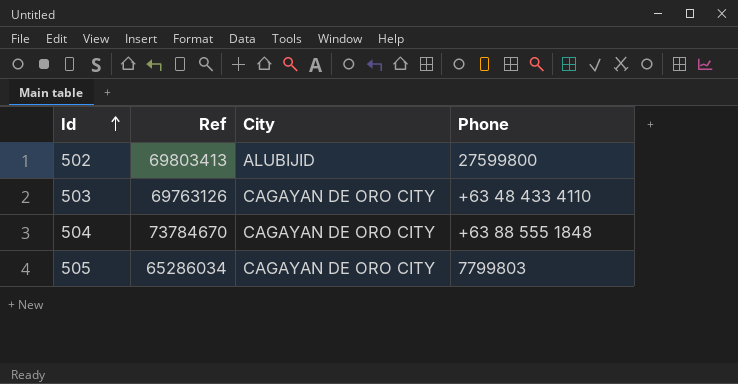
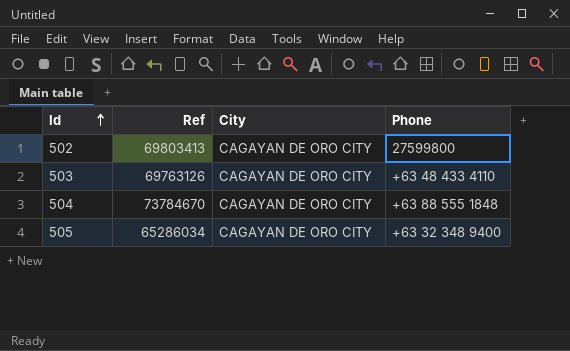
502 | City: ALUBIJID -> CAGAYAN DE ORO CITY
505 | Phone: 7799803 -> +63 32 348 9400

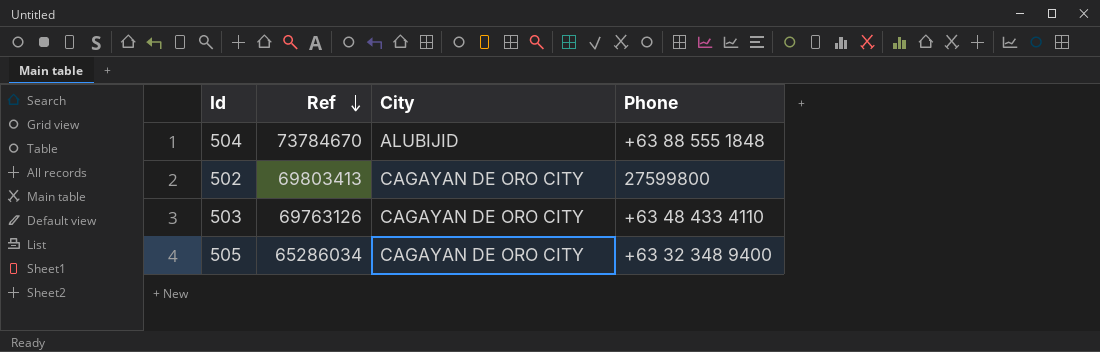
row order: Id ascending -> Ref descending
504 | City: CAGAYAN DE ORO CITY -> ALUBIJID

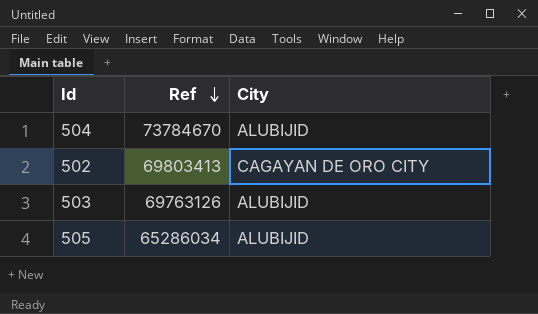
column Phone | position: 4 -> none
503 | City: CAGAYAN DE ORO CITY -> ALUBIJID
505 | City: CAGAYAN DE ORO CITY -> ALUBIJID

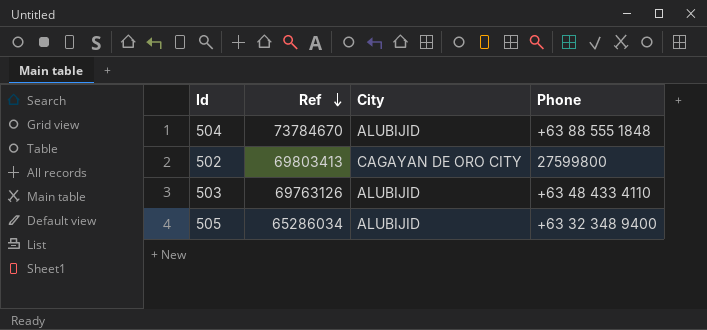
column Phone | position: none -> 4

